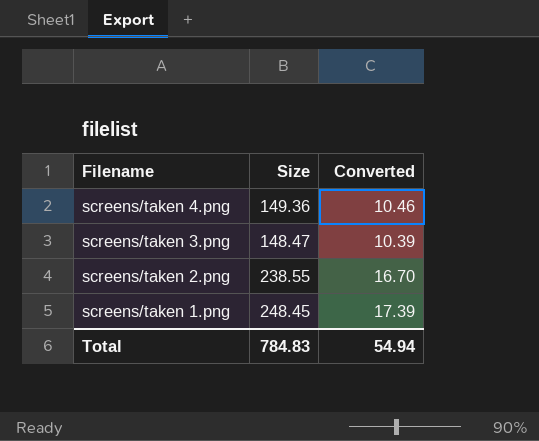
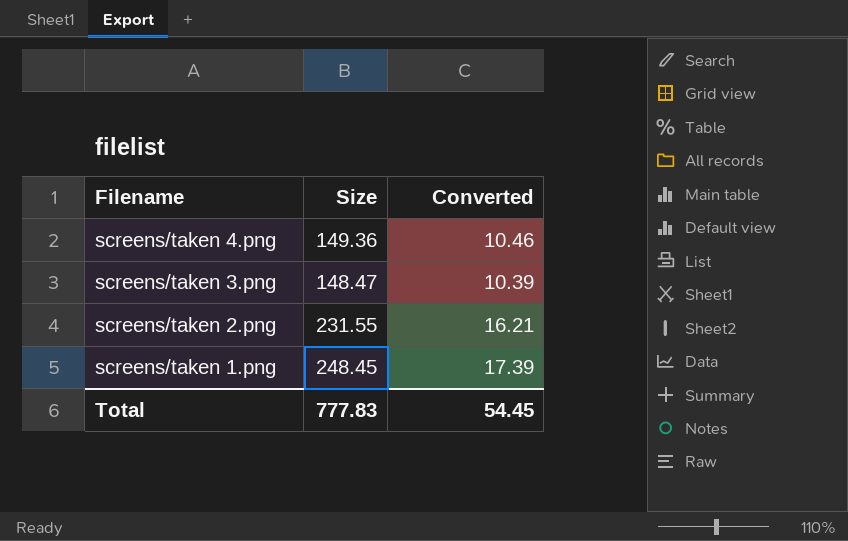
screens/taken 2.png | Size: 238.55 -> 231.55
screens/taken 2.png | Converted: 16.70 -> 16.21
Total | Size: 784.83 -> 777.83
Total | Converted: 54.94 -> 54.45

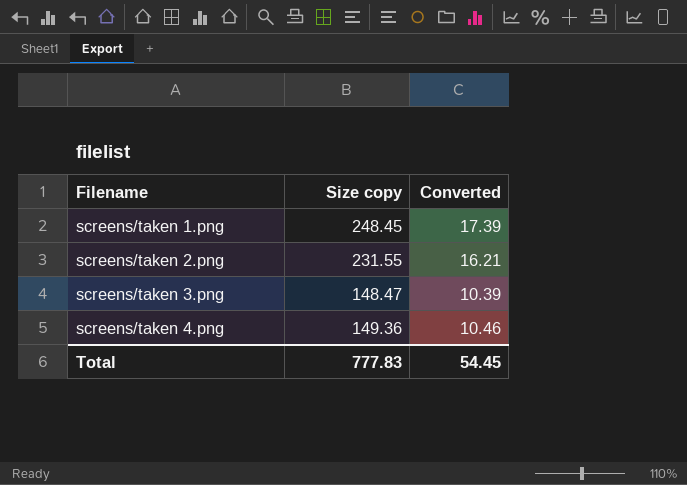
row order: Filename descending -> Filename ascending
column name: Size -> Size copy

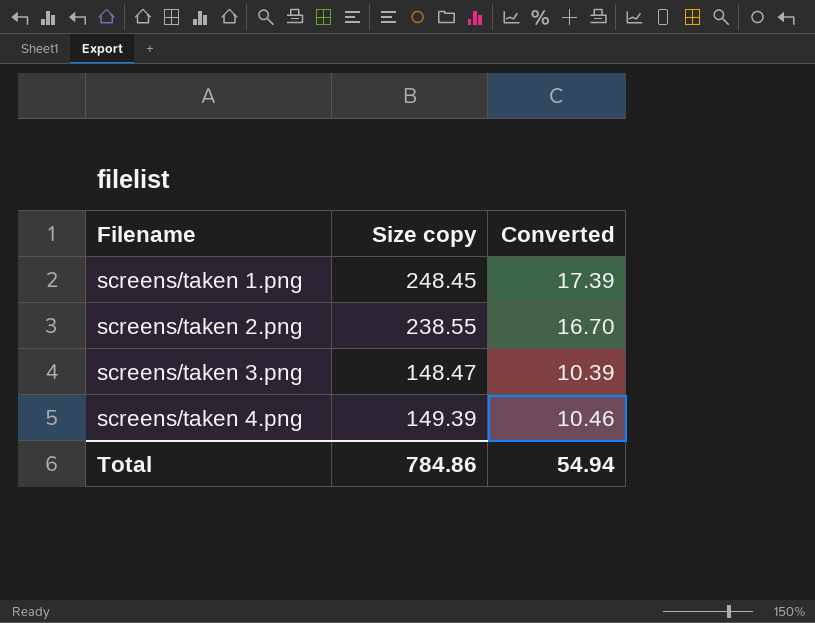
screens/taken 2.png | Size copy: 231.55 -> 238.55
screens/taken 2.png | Converted: 16.21 -> 16.70
screens/taken 4.png | Size copy: 149.36 -> 149.39
Total | Size copy: 777.83 -> 784.86
Total | Converted: 54.45 -> 54.94

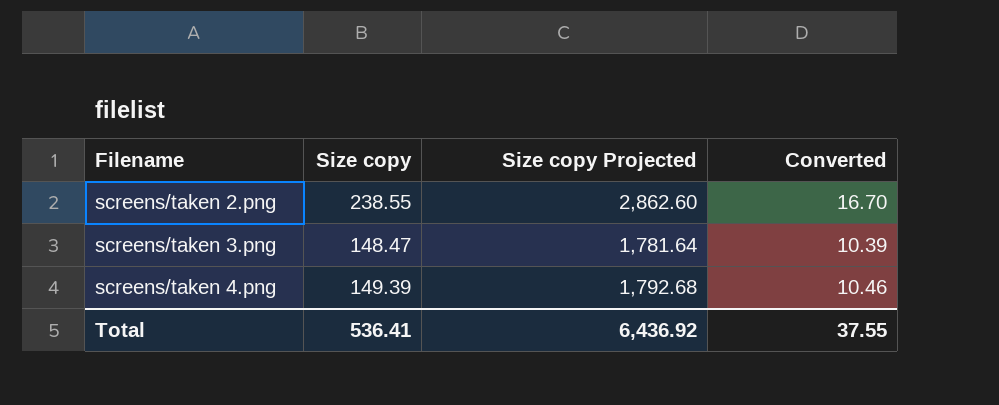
column Size copy Projected | formula: none -> [Size copy] * 12
row screens/taken 1.png: 248.45 | 17.39 -> none
Total | Size copy: 784.86 -> 536.41
Total | Converted: 54.94 -> 37.55

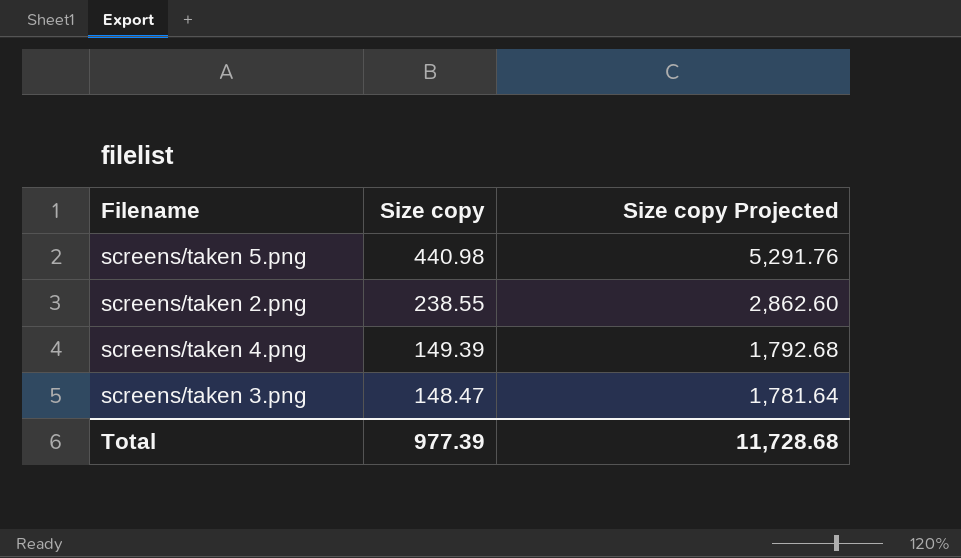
row order: Filename ascending -> Size copy descending
column Converted | formula: [Size copy] * 0.07 -> none
row screens/taken 5.png: none -> 440.98 | 5,291.76
Total | Size copy: 536.41 -> 977.39
Total | Size copy Projected: 6,436.92 -> 11,728.68

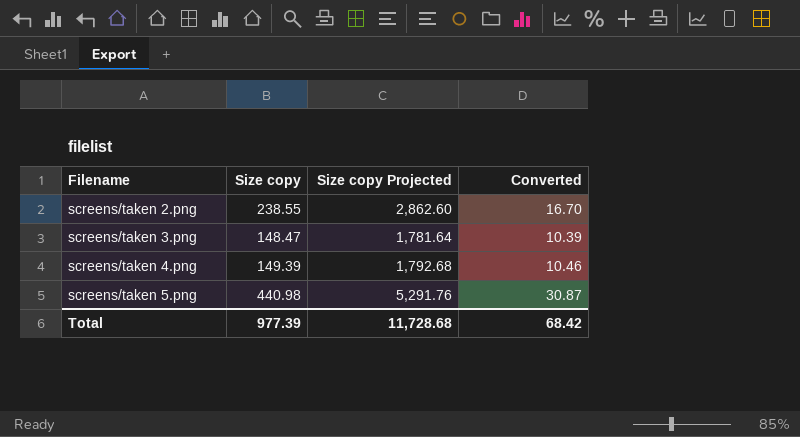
row order: Size copy descending -> Filename ascending
column Converted | formula: none -> [Size copy] * 0.07

